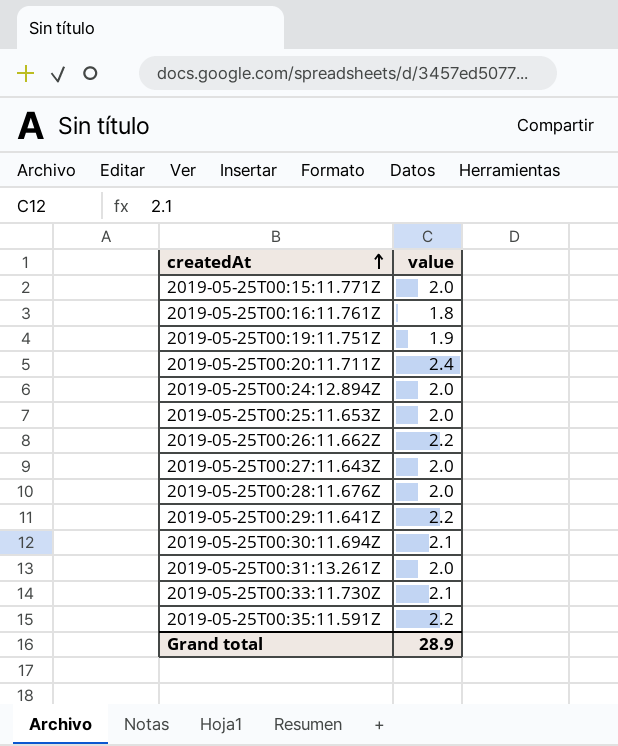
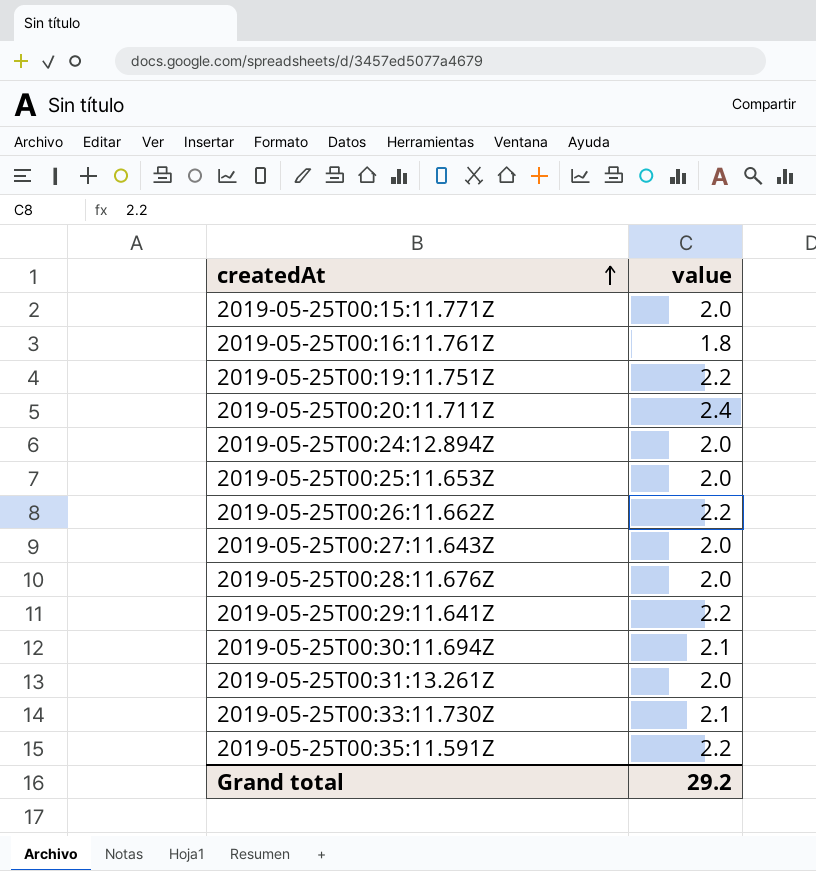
2019-05-25T00:19:11.751Z | value: 1.9 -> 2.2
Grand total | value: 28.9 -> 29.2

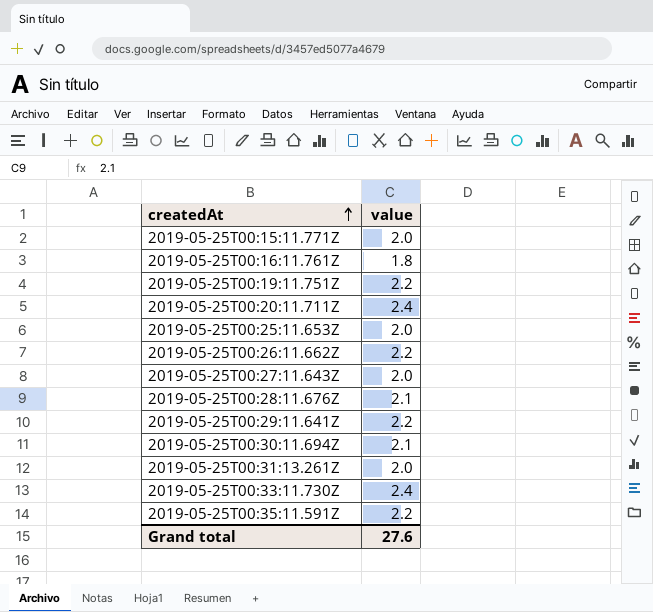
row 2019-05-25T00:24:12.894Z: 2.0 -> none
2019-05-25T00:28:11.676Z | value: 2.0 -> 2.1
2019-05-25T00:33:11.730Z | value: 2.1 -> 2.4
Grand total | value: 29.2 -> 27.6

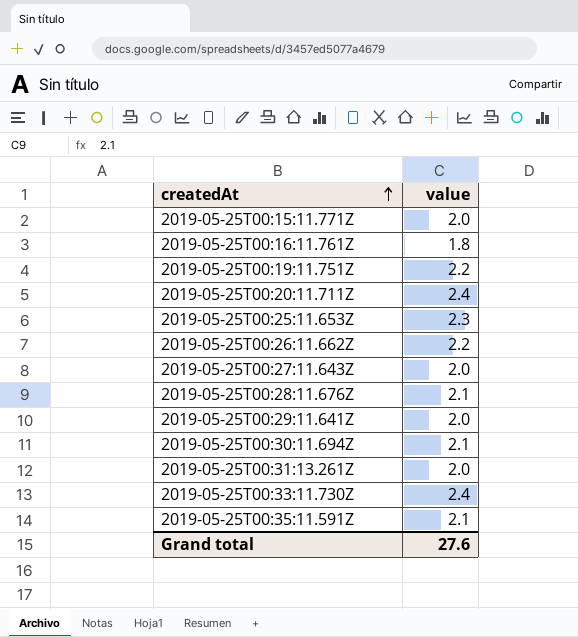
2019-05-25T00:25:11.653Z | value: 2.0 -> 2.3
2019-05-25T00:29:11.641Z | value: 2.2 -> 2.0
2019-05-25T00:35:11.591Z | value: 2.2 -> 2.1

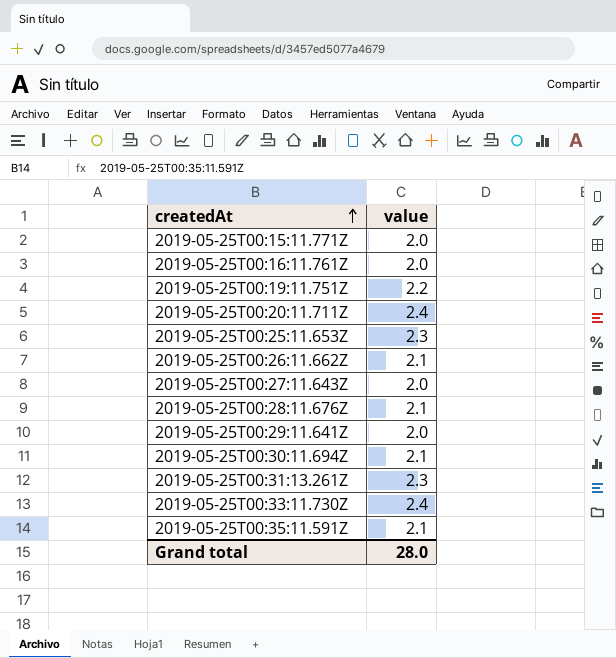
2019-05-25T00:16:11.761Z | value: 1.8 -> 2.0
2019-05-25T00:26:11.662Z | value: 2.2 -> 2.1
2019-05-25T00:31:13.261Z | value: 2.0 -> 2.3
Grand total | value: 27.6 -> 28.0

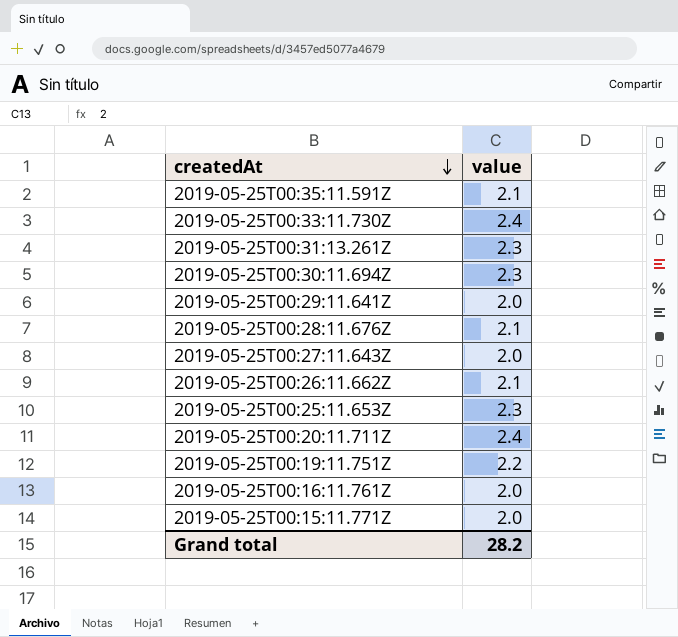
row order: createdAt ascending -> createdAt descending
2019-05-25T00:30:11.694Z | value: 2.1 -> 2.3
Grand total | value: 28.0 -> 28.2

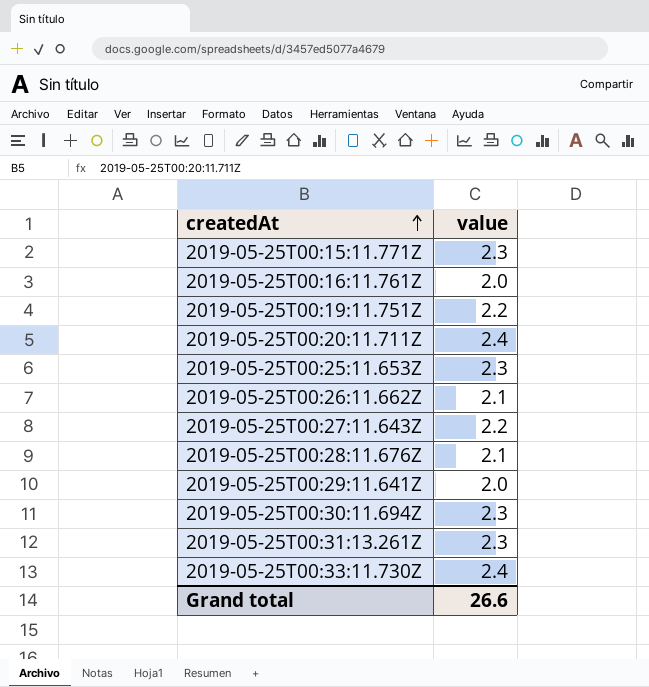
row order: createdAt descending -> createdAt ascending
row 2019-05-25T00:35:11.591Z: 2.1 -> none
2019-05-25T00:15:11.771Z | value: 2.0 -> 2.3
2019-05-25T00:27:11.643Z | value: 2.0 -> 2.2
Grand total | value: 28.2 -> 26.6

